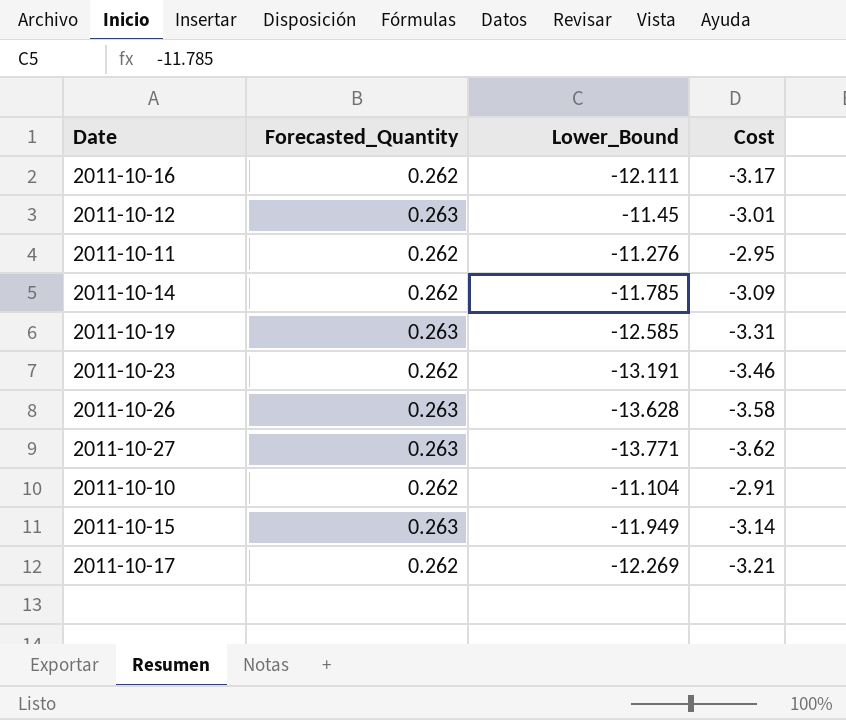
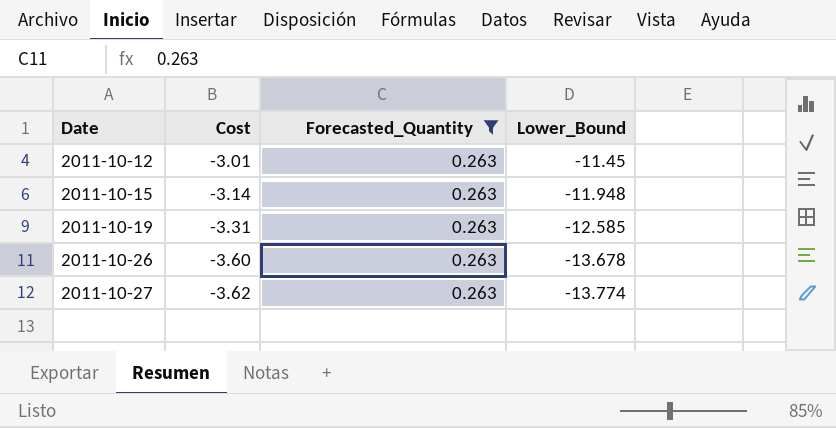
filter: none -> Forecasted_Quantity = 0.263
row order: none -> Date ascending
column Cost | position: 4 -> 2
2011-10-15 | Lower_Bound: -11.949 -> -11.948
2011-10-26 | Cost: -3.58 -> -3.60
2011-10-26 | Lower_Bound: -13.628 -> -13.678
2011-10-27 | Lower_Bound: -13.771 -> -13.774

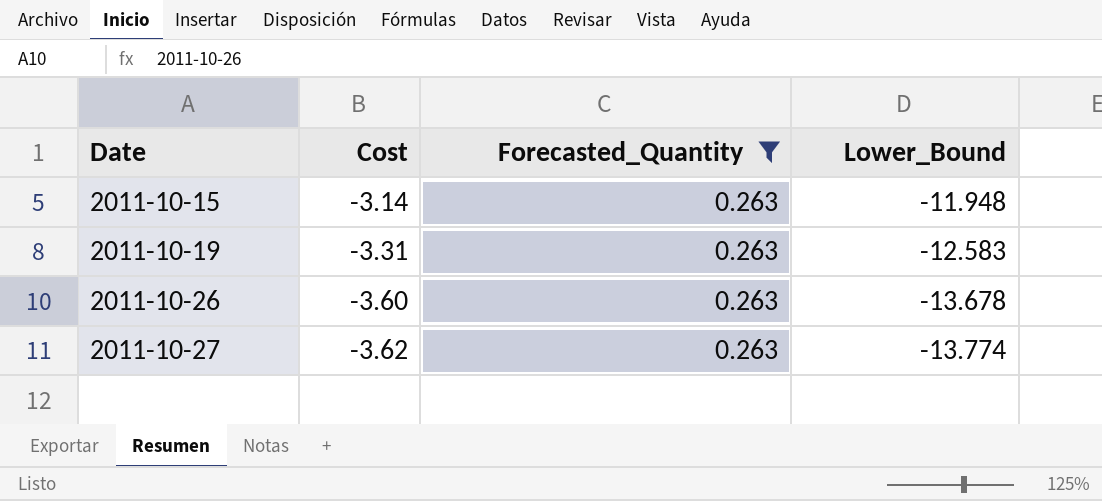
row 2011-10-12: -3.01 | 0.263 | -11.45 -> none
2011-10-19 | Lower_Bound: -12.585 -> -12.583

